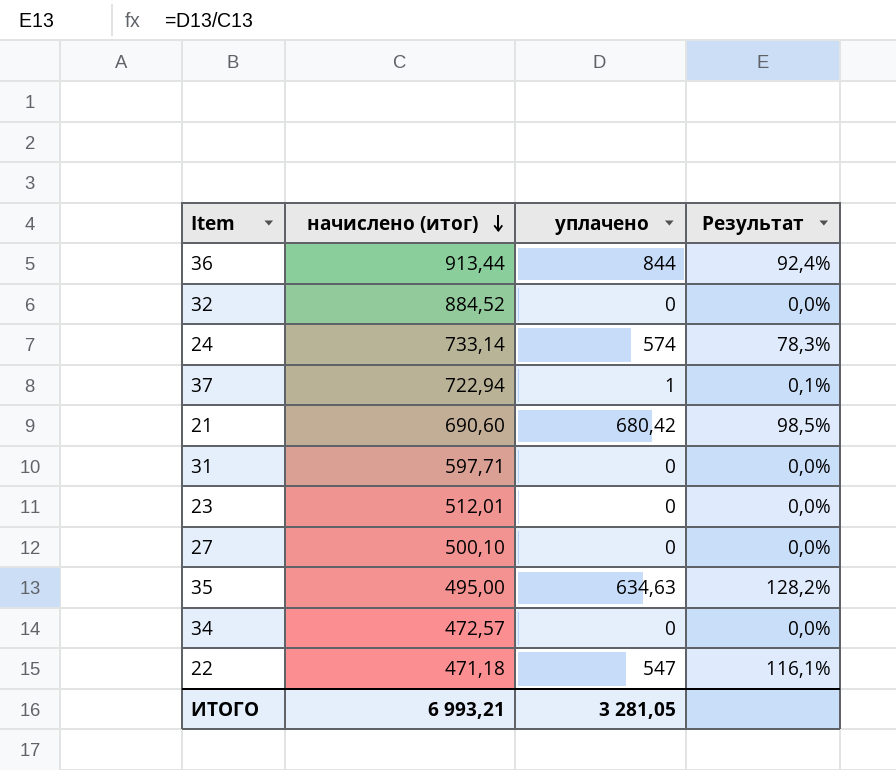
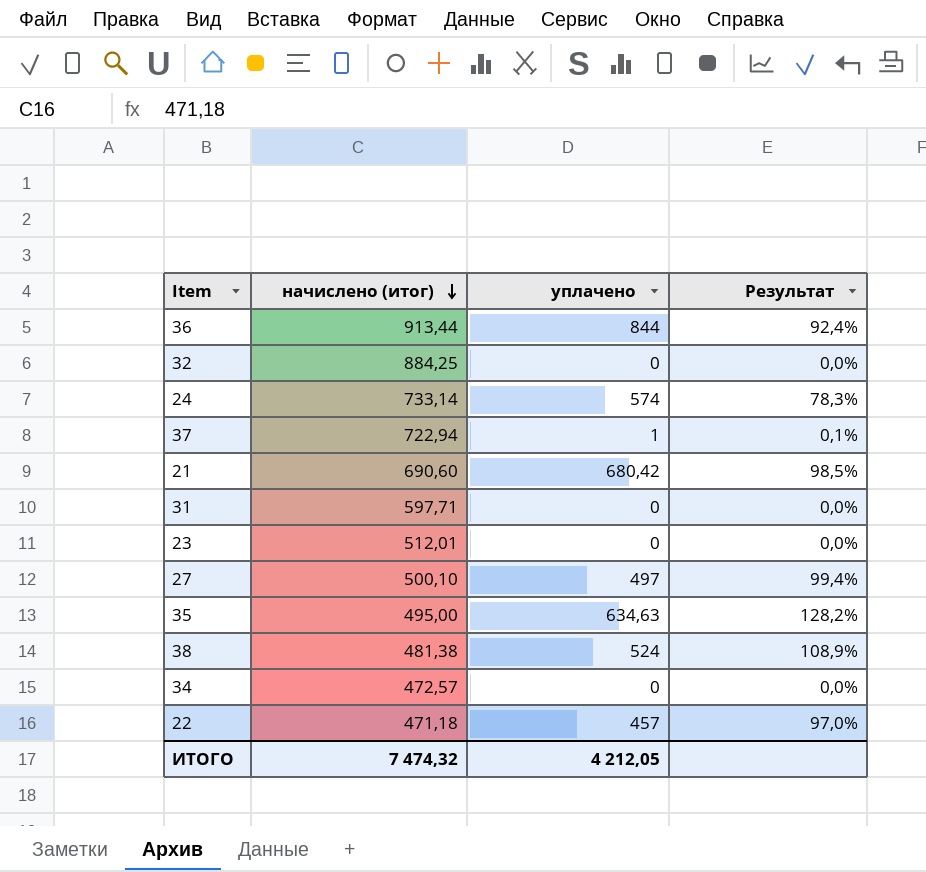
32 | начислено (итог): 884,52 -> 884,25
27 | уплачено: 0 -> 497
27 | Результат: 0,0% -> 99,4%
row 38: none -> 481,38 | 524 | 108,9%
22 | уплачено: 547 -> 457
22 | Результат: 116,1% -> 97,0%
ИТОГО | начислено (итог): 6 993,21 -> 7 474,32
ИТОГО | уплачено: 3 281,05 -> 4 212,05

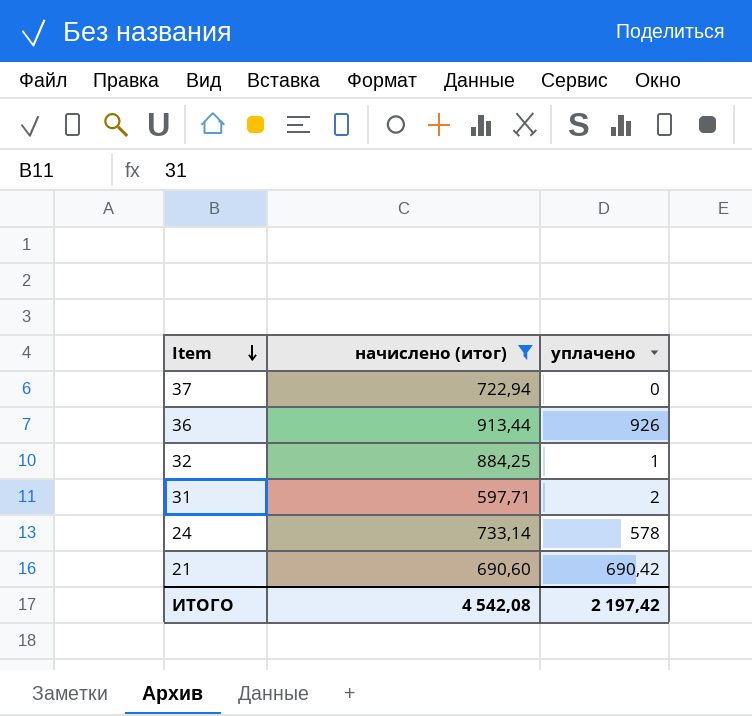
filter: none -> начислено (итог) >= 597,71
row order: начислено (итог) descending -> Item descending
column Результат | formula: [уплачено] / [начислено (итог)] -> none
37 | уплачено: 1 -> 0
36 | уплачено: 844 -> 926
32 | уплачено: 0 -> 1
31 | уплачено: 0 -> 2
24 | уплачено: 574 -> 578
21 | уплачено: 680,42 -> 690,42
ИТОГО | начислено (итог): 7 474,32 -> 4 542,08
ИТОГО | уплачено: 4 212,05 -> 2 197,42

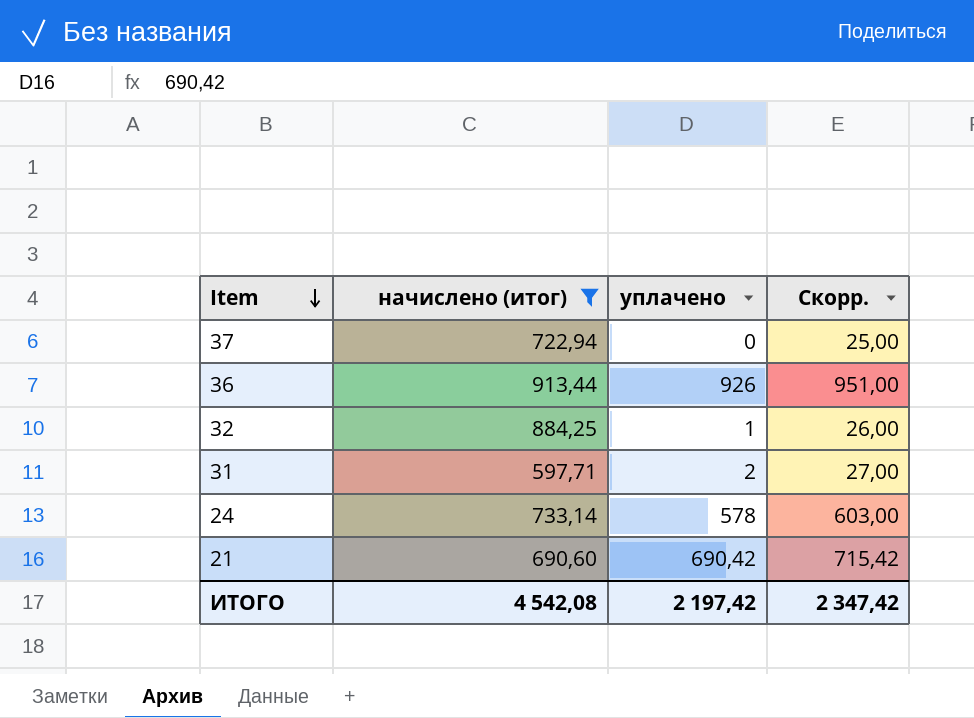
column Скорр. | formula: none -> [уплачено] + 25

